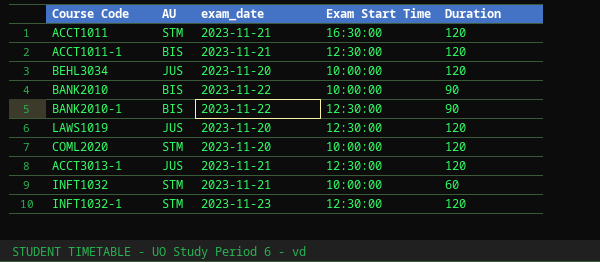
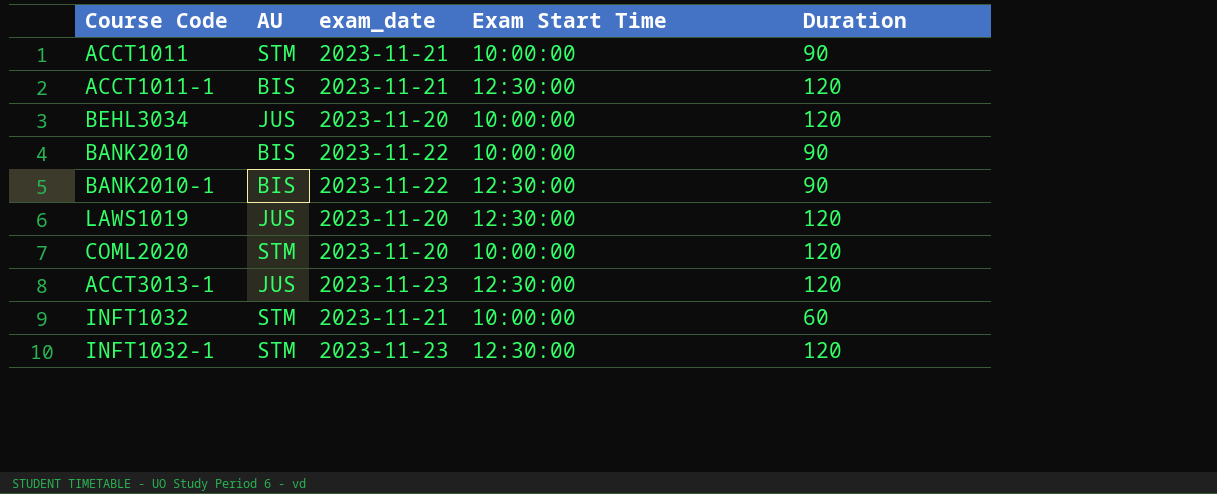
ACCT1011 | Exam Start Time: 16:30:00 -> 10:00:00
ACCT1011 | Duration: 120 -> 90
ACCT3013-1 | exam_date: 2023-11-21 -> 2023-11-23

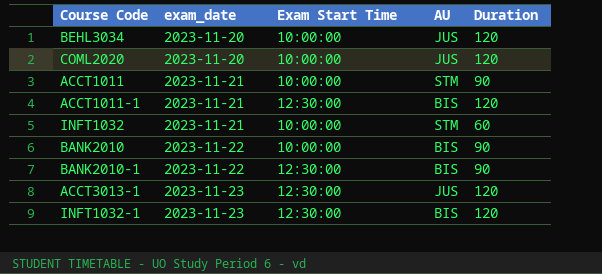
row order: none -> exam_date ascending
column AU | position: 2 -> 4
row LAWS1019: JUS | 2023-11-20 | 12:30:00 | 120 -> none
COML2020 | AU: STM -> JUS
INFT1032-1 | AU: STM -> BIS

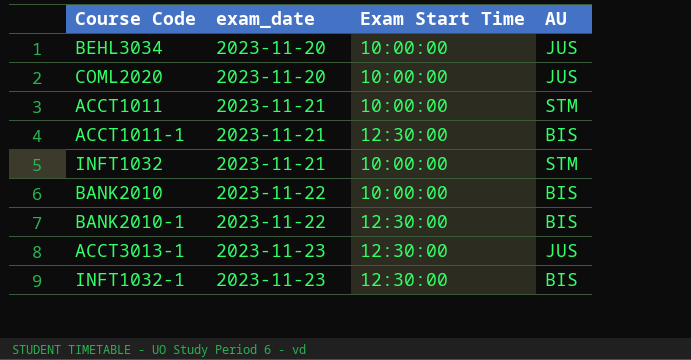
column Duration | position: 5 -> none

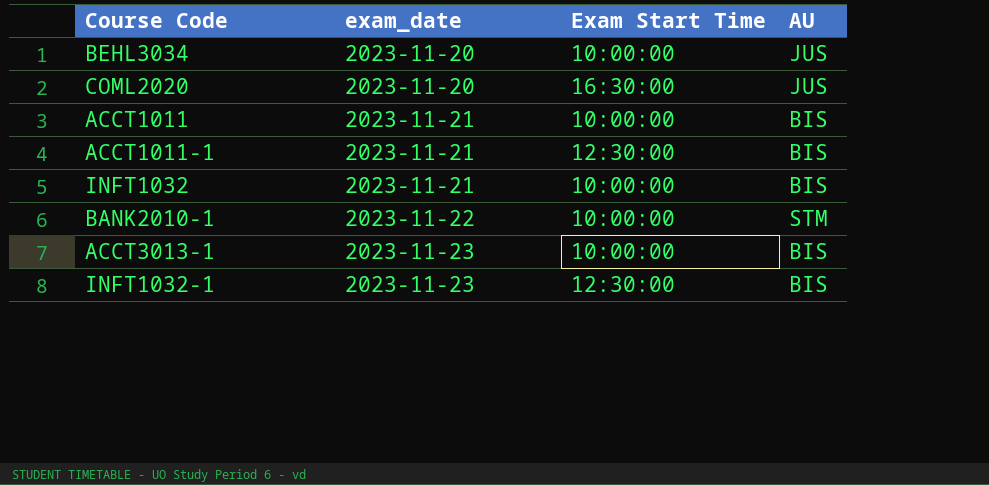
row BANK2010: 2023-11-22 | 10:00:00 | BIS -> none
COML2020 | Exam Start Time: 10:00:00 -> 16:30:00
ACCT1011 | AU: STM -> BIS
INFT1032 | AU: STM -> BIS
BANK2010-1 | Exam Start Time: 12:30:00 -> 10:00:00
BANK2010-1 | AU: BIS -> STM
ACCT3013-1 | Exam Start Time: 12:30:00 -> 10:00:00
ACCT3013-1 | AU: JUS -> BIS

